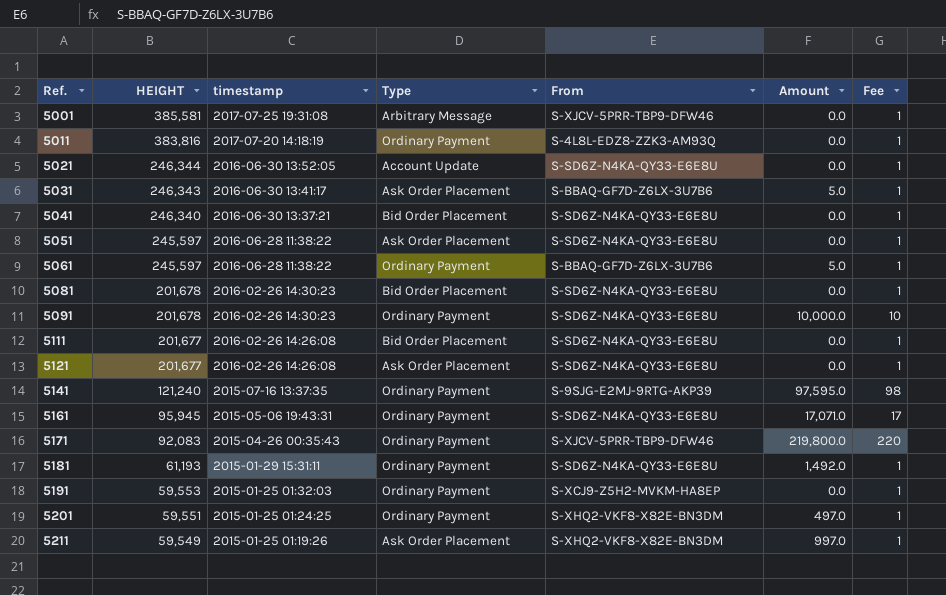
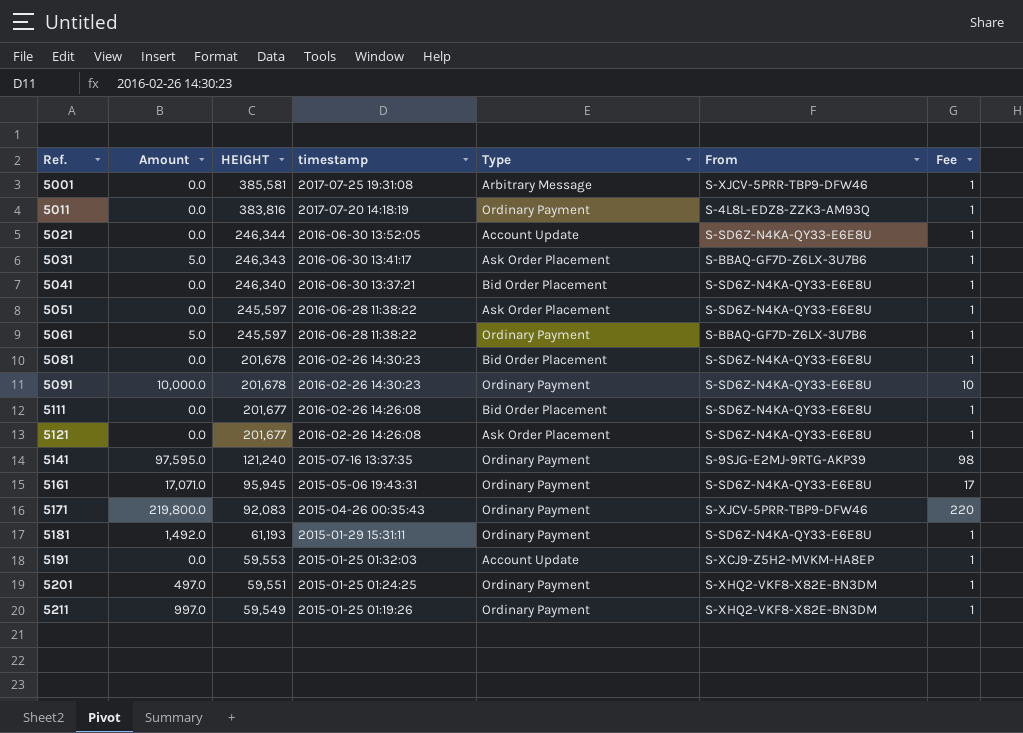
column Amount | position: 6 -> 2
5191 | Type: Ordinary Payment -> Account Update
5211 | Type: Ask Order Placement -> Ordinary Payment

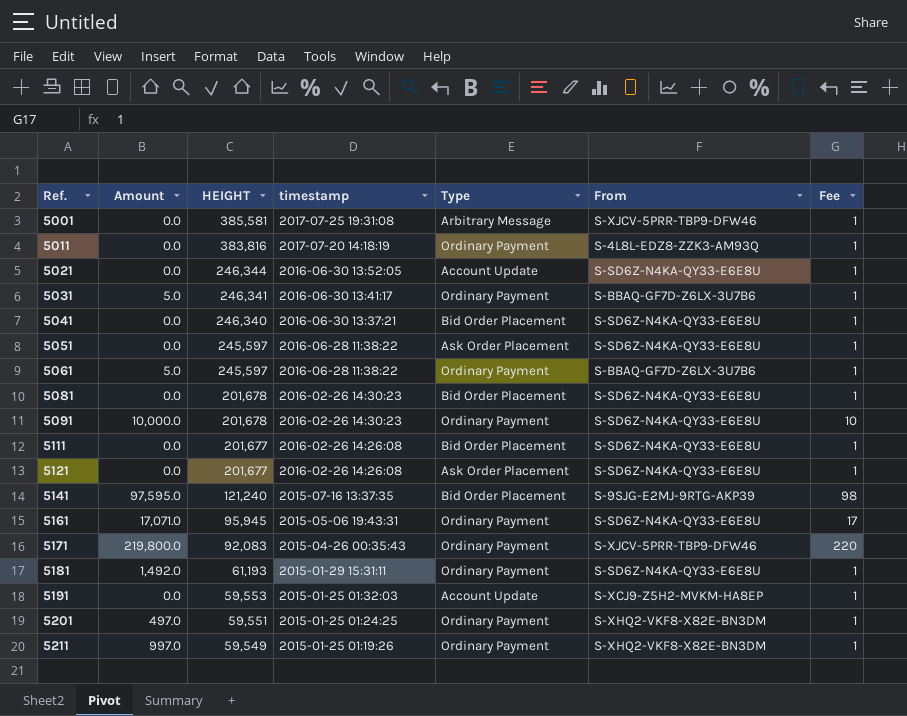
5031 | HEIGHT: 246,343 -> 246,341
5031 | Type: Ask Order Placement -> Ordinary Payment
5141 | Type: Ordinary Payment -> Bid Order Placement

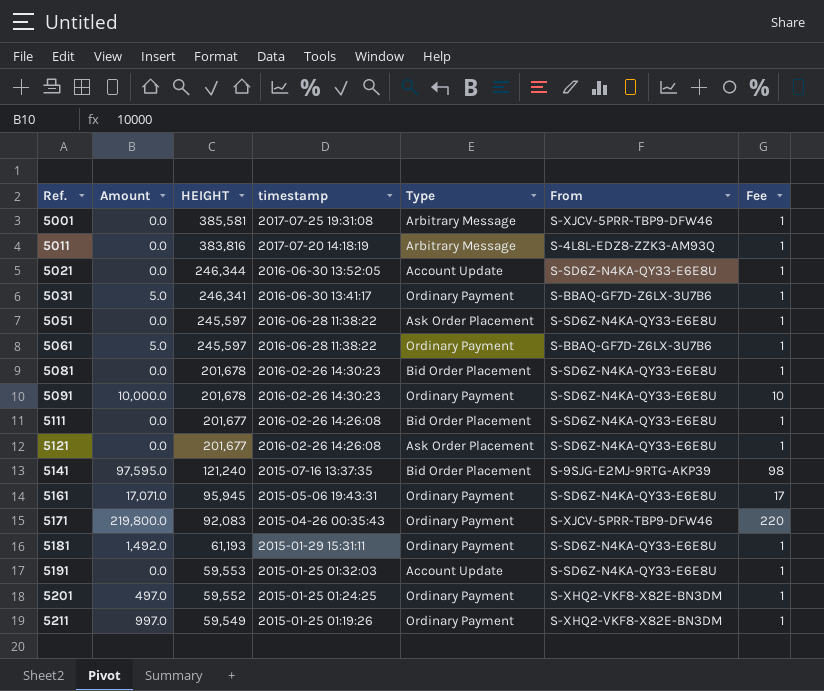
row 5041: 0.0 | 246,340 | 2016-06-30 13:37:21 | Bid Order Placement | S-SD6Z-N4KA-QY33-E6E8U | 1 -> none
5011 | Type: Ordinary Payment -> Arbitrary Message
5191 | From: S-XCJ9-Z5H2-MVKM-HA8EP -> S-SD6Z-N4KA-QY33-E6E8U
5201 | HEIGHT: 59,551 -> 59,552

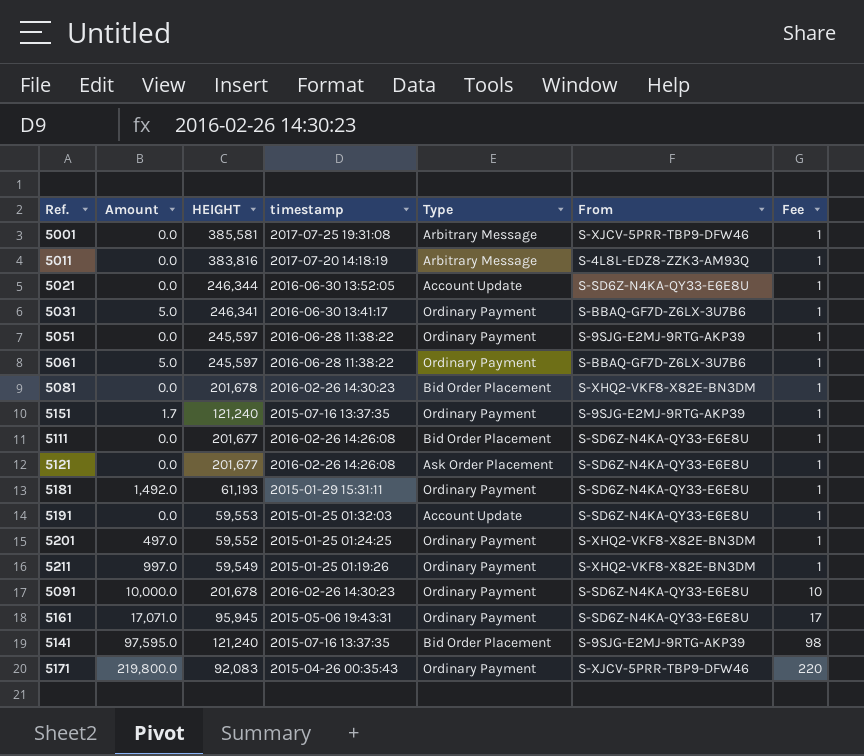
row order: Ref. ascending -> Fee ascending
5051 | Type: Ask Order Placement -> Ordinary Payment
5051 | From: S-SD6Z-N4KA-QY33-E6E8U -> S-9SJG-E2MJ-9RTG-AKP39
5081 | From: S-SD6Z-N4KA-QY33-E6E8U -> S-XHQ2-VKF8-X82E-BN3DM
row 5151: none -> 1.7 | 121,240 | 2015-07-16 13:37:35 | Ordinary Payment | S-9SJG-E2MJ-9RTG-AKP39 | 1

